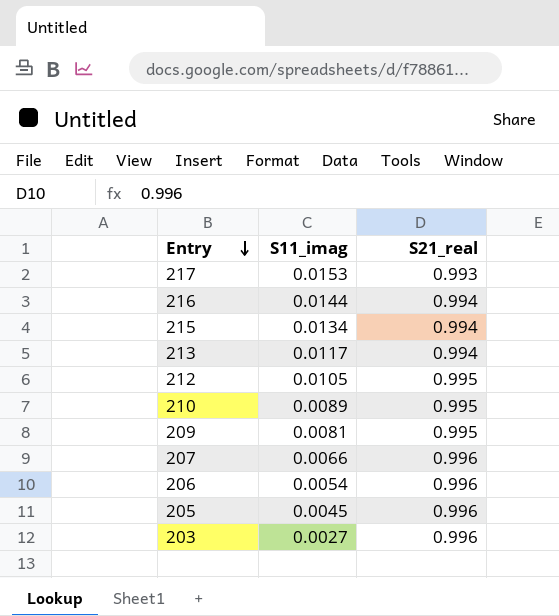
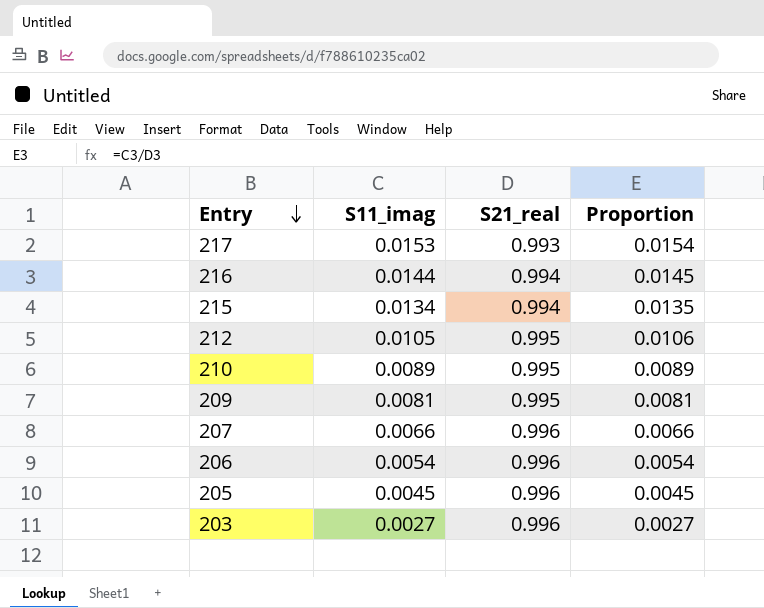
column Proportion | formula: none -> [S11_imag] / [S21_real]
row 213: 0.0117 | 0.994 -> none

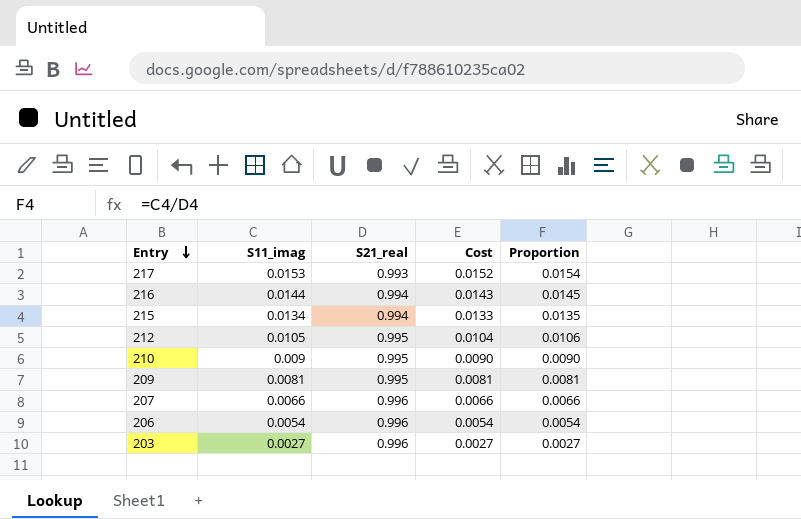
column Cost | formula: none -> [S11_imag] * [S21_real]
row 205: 0.0045 | 0.996 | 0.0045 -> none
210 | S11_imag: 0.0089 -> 0.009
210 | Proportion: 0.0089 -> 0.0090

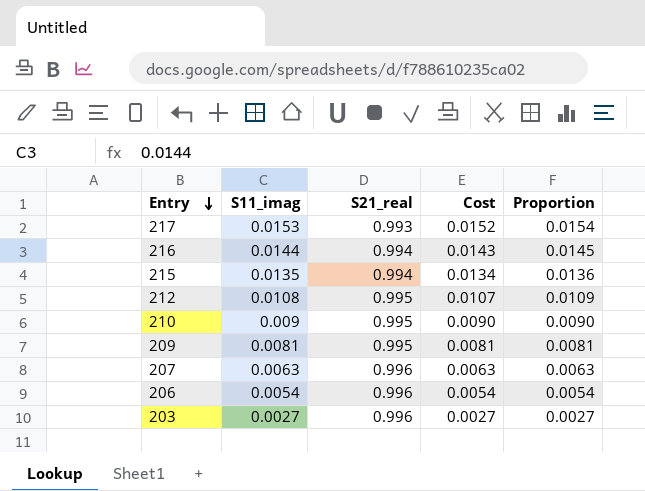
215 | S11_imag: 0.0134 -> 0.0135
215 | Cost: 0.0133 -> 0.0134
215 | Proportion: 0.0135 -> 0.0136
212 | S11_imag: 0.0105 -> 0.0108
212 | Cost: 0.0104 -> 0.0107
212 | Proportion: 0.0106 -> 0.0109
207 | S11_imag: 0.0066 -> 0.0063
207 | Cost: 0.0066 -> 0.0063
207 | Proportion: 0.0066 -> 0.0063

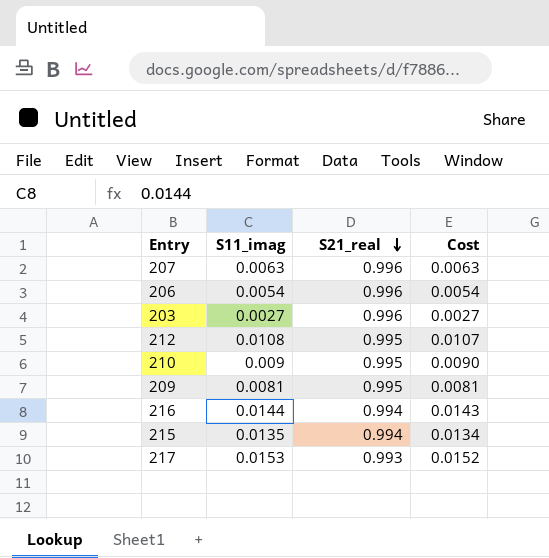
row order: Entry descending -> S21_real descending
column Proportion | formula: [S11_imag] / [S21_real] -> none

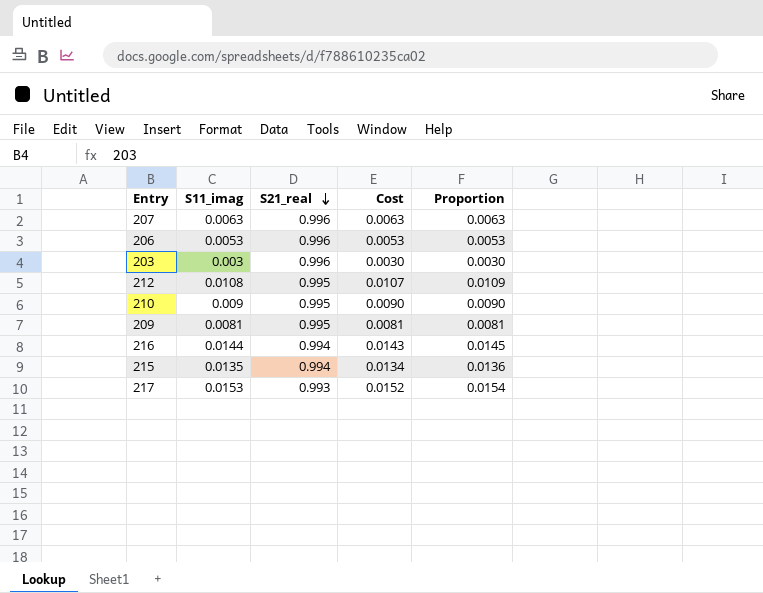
column Proportion | formula: none -> [S11_imag] / [S21_real]
206 | S11_imag: 0.0054 -> 0.0053
206 | Cost: 0.0054 -> 0.0053
203 | S11_imag: 0.0027 -> 0.003
203 | Cost: 0.0027 -> 0.0030

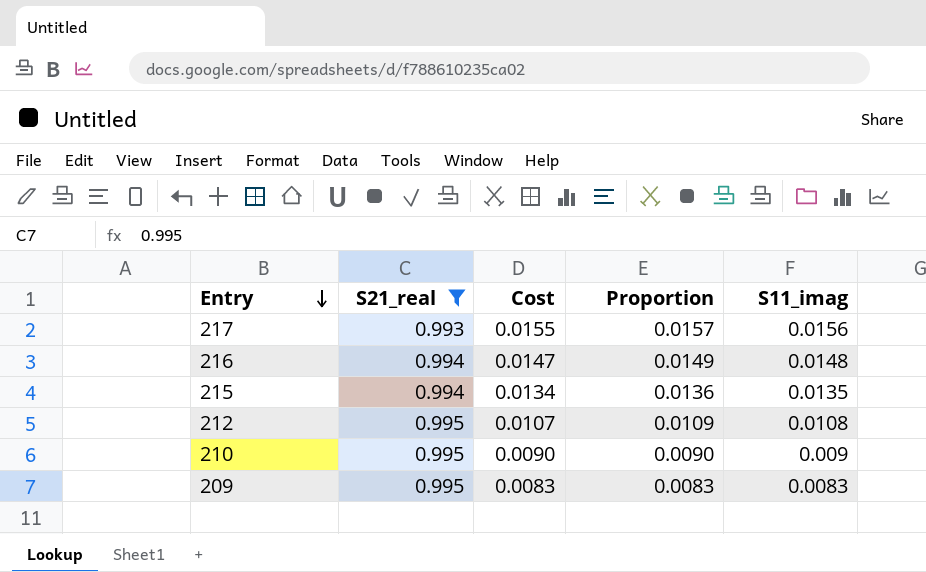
filter: none -> S21_real != 0.996
row order: S21_real descending -> Entry descending
column S11_imag | position: 2 -> 5
217 | Cost: 0.0152 -> 0.0155
217 | Proportion: 0.0154 -> 0.0157
217 | S11_imag: 0.0153 -> 0.0156
216 | Cost: 0.0143 -> 0.0147
216 | Proportion: 0.0145 -> 0.0149
216 | S11_imag: 0.0144 -> 0.0148
209 | Cost: 0.0081 -> 0.0083
209 | Proportion: 0.0081 -> 0.0083
209 | S11_imag: 0.0081 -> 0.0083

